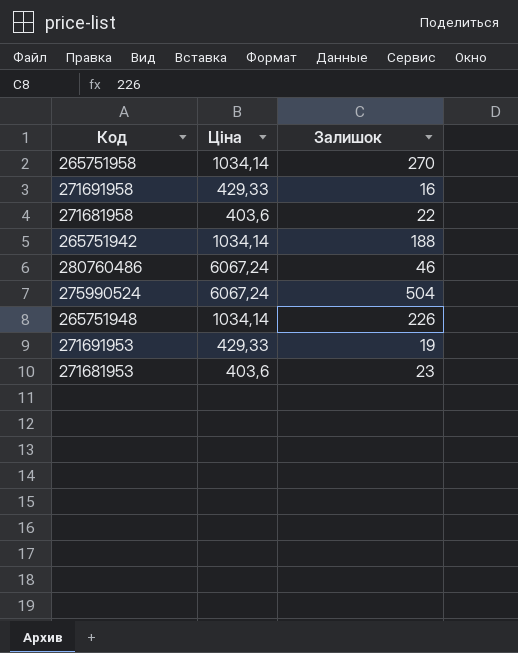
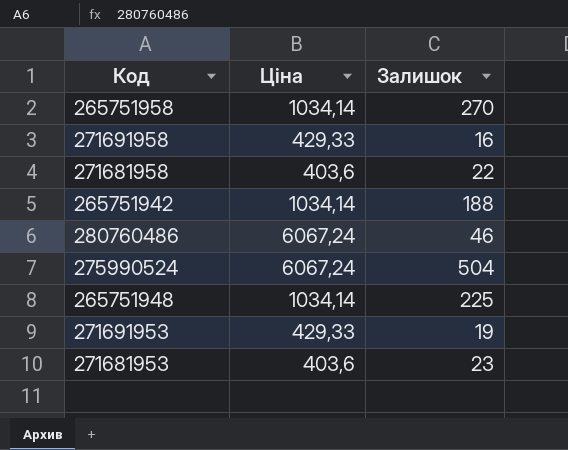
265751948 | Залишок: 226 -> 225

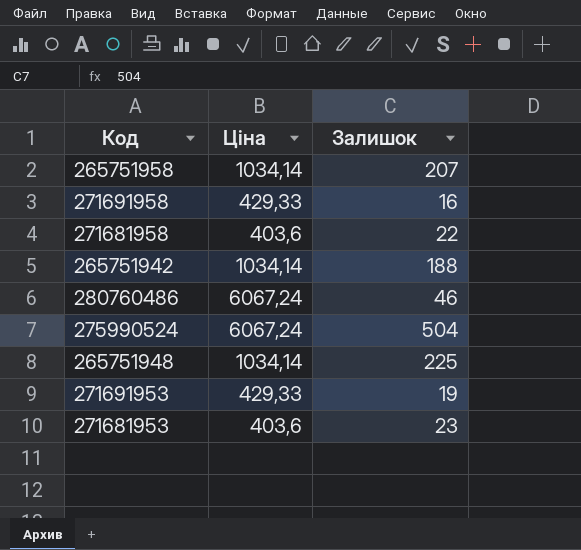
265751958 | Залишок: 270 -> 207

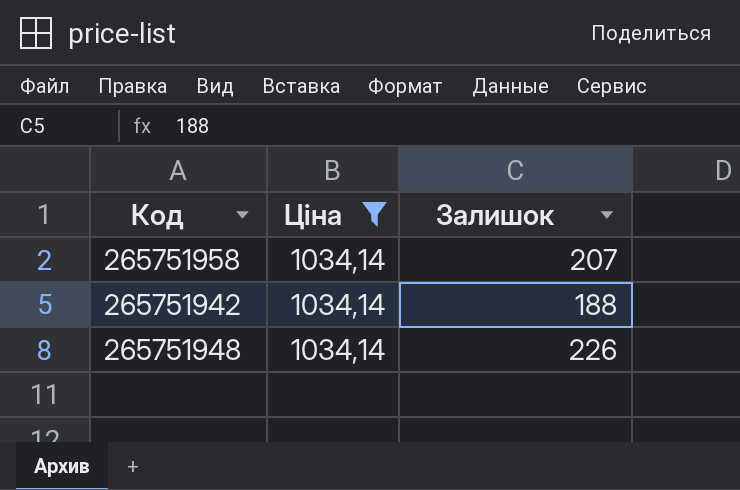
filter: none -> Ціна = 1034,14
265751948 | Залишок: 225 -> 226

